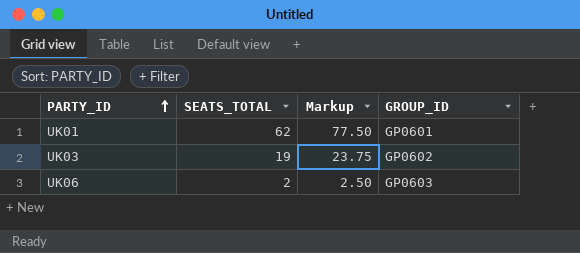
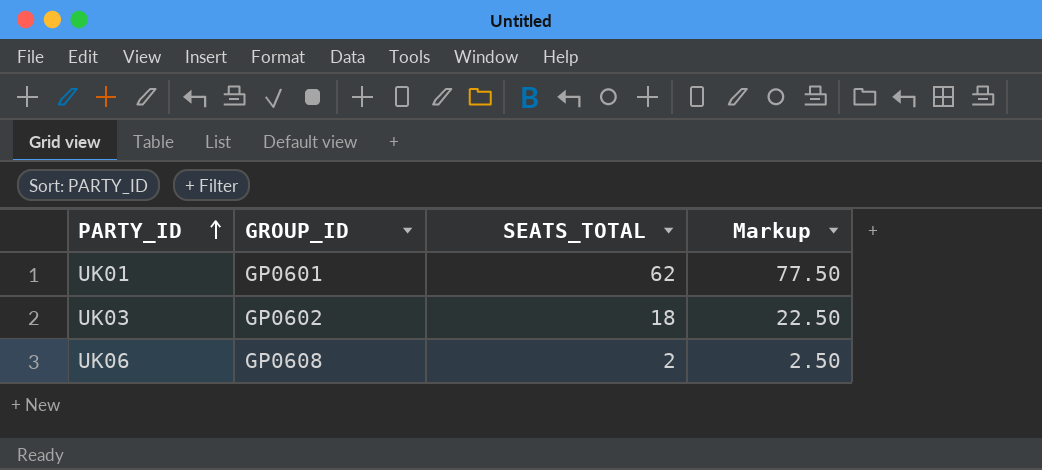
column GROUP_ID | position: 4 -> 2
UK03 | SEATS_TOTAL: 19 -> 18
UK03 | Markup: 23.75 -> 22.50
UK06 | GROUP_ID: GP0603 -> GP0608

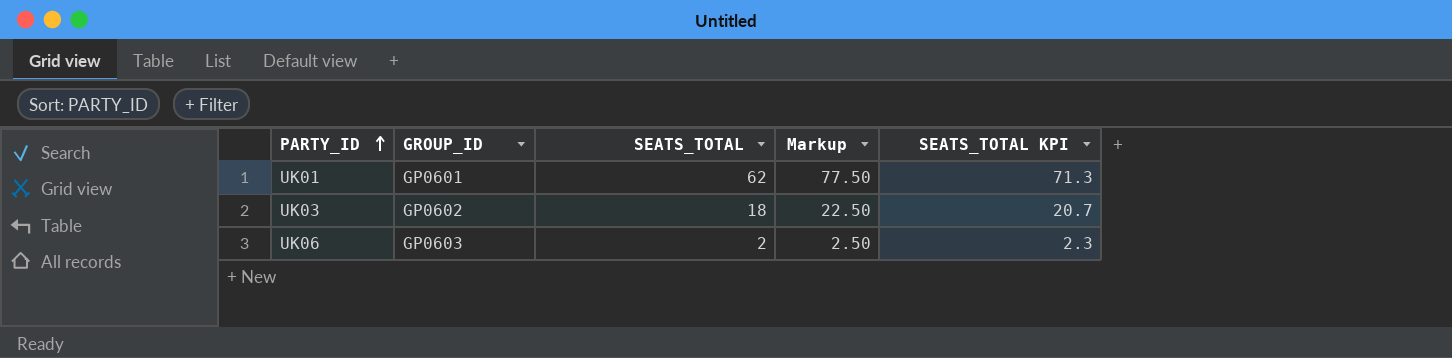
column SEATS_TOTAL KPI | formula: none -> [SEATS_TOTAL] * 1.15
UK06 | GROUP_ID: GP0608 -> GP0603

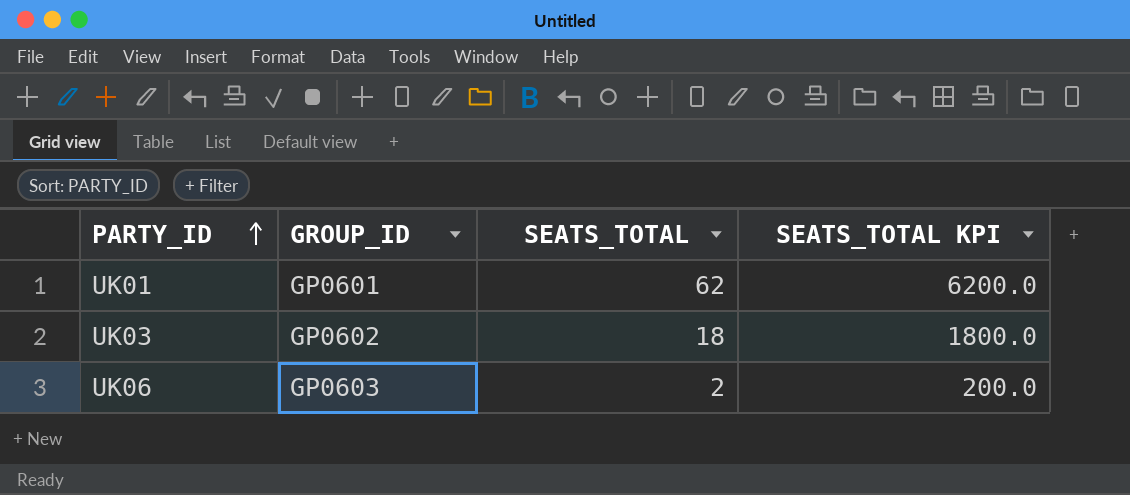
column Markup | formula: [SEATS_TOTAL] * 1.25 -> none
column SEATS_TOTAL KPI | formula: [SEATS_TOTAL] * 1.15 -> [SEATS_TOTAL] * 100

